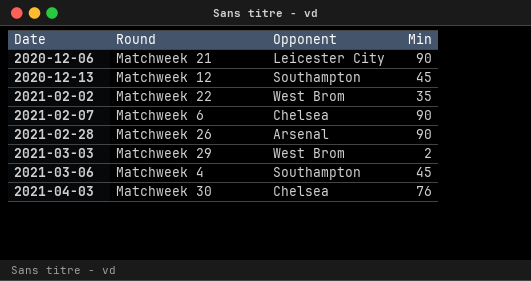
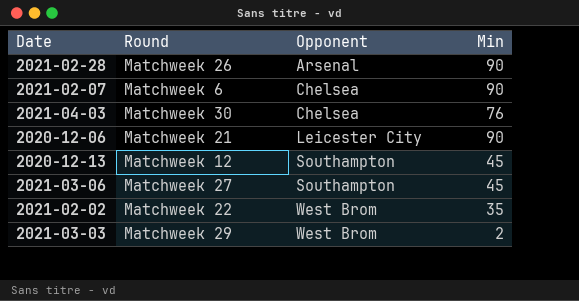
row order: Date ascending -> Opponent ascending
2021-03-06 | Round: Matchweek 4 -> Matchweek 27

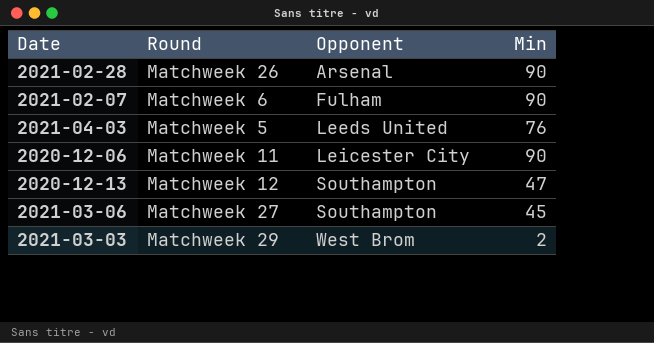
row 2021-02-02: Matchweek 22 | West Brom | 35 -> none
2021-02-07 | Opponent: Chelsea -> Fulham
2021-04-03 | Round: Matchweek 30 -> Matchweek 5
2021-04-03 | Opponent: Chelsea -> Leeds United
2020-12-06 | Round: Matchweek 21 -> Matchweek 11
2020-12-13 | Min: 45 -> 47

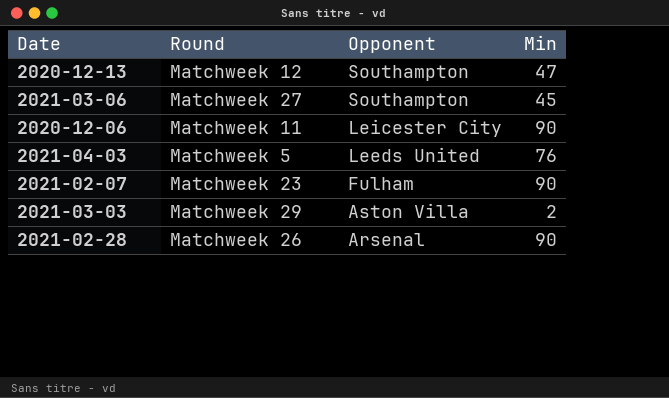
row order: Opponent ascending -> Opponent descending
2021-02-07 | Round: Matchweek 6 -> Matchweek 23
2021-03-03 | Opponent: West Brom -> Aston Villa

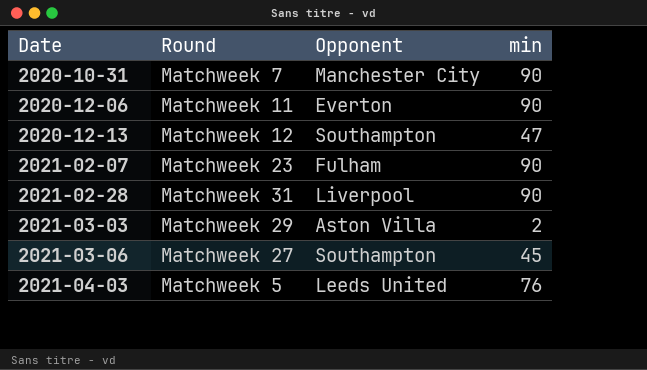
row order: Opponent descending -> Date ascending
column name: Min -> min
row 2020-10-31: none -> Matchweek 7 | Manchester City | 90
2020-12-06 | Opponent: Leicester City -> Everton
2021-02-28 | Round: Matchweek 26 -> Matchweek 31
2021-02-28 | Opponent: Arsenal -> Liverpool

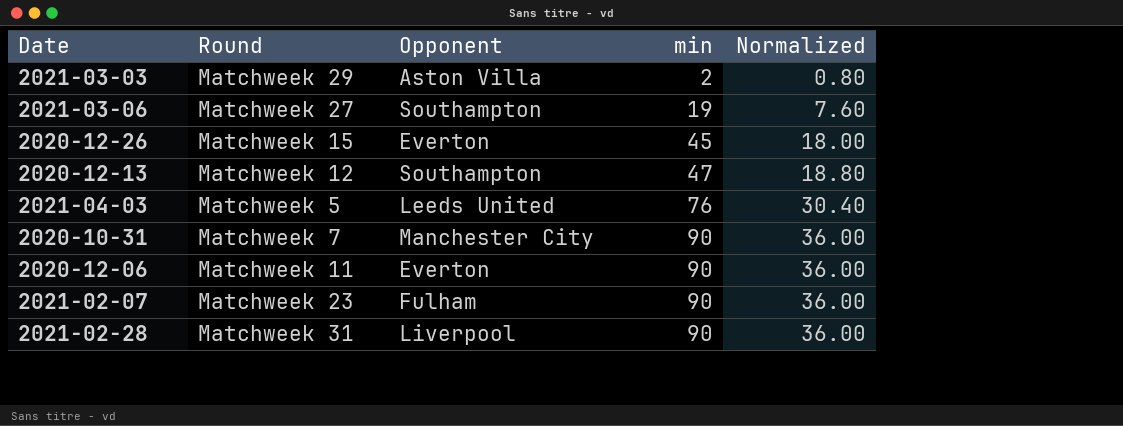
row order: Date ascending -> min ascending
column Normalized | formula: none -> [min] * 0.4
2021-03-06 | min: 45 -> 19
row 2020-12-26: none -> Matchweek 15 | Everton | 45 | 18.00

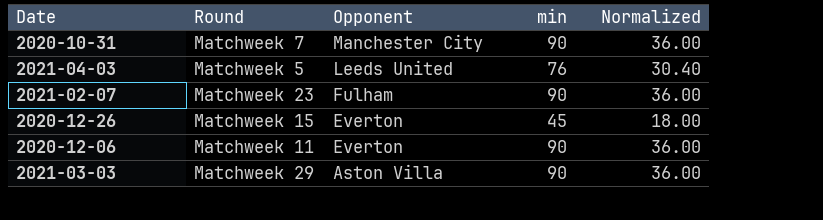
row order: min ascending -> Opponent descending
row 2021-03-06: Matchweek 27 | Southampton | 19 | 7.60 -> none
row 2020-12-13: Matchweek 12 | Southampton | 47 | 18.80 -> none
row 2021-02-28: Matchweek 31 | Liverpool | 90 | 36.00 -> none
2021-03-03 | min: 2 -> 90
2021-03-03 | Normalized: 0.80 -> 36.00

